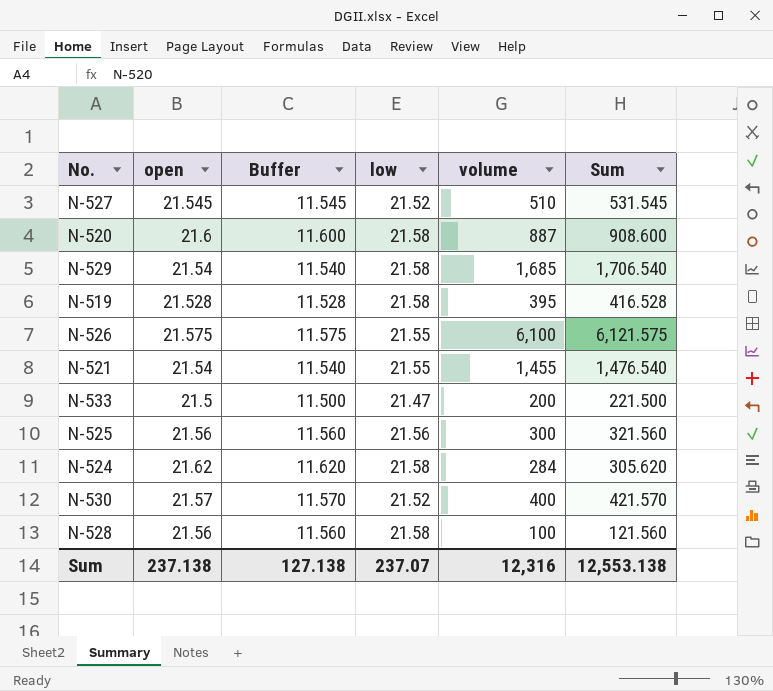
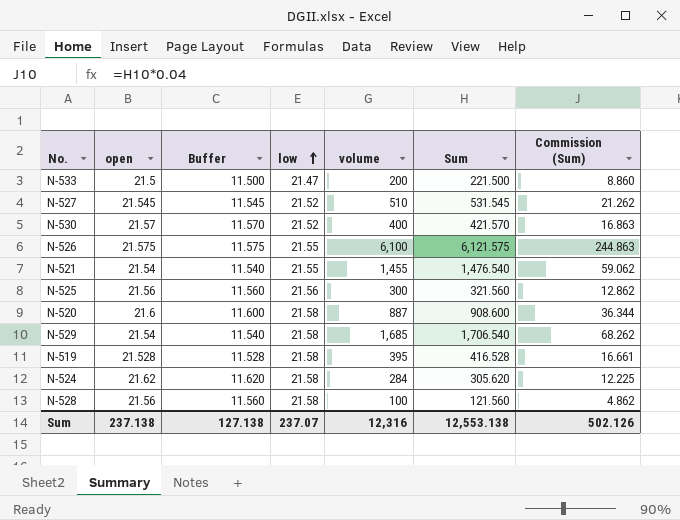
row order: none -> low ascending
column Commission (Sum) | formula: none -> [Sum] * 0.04

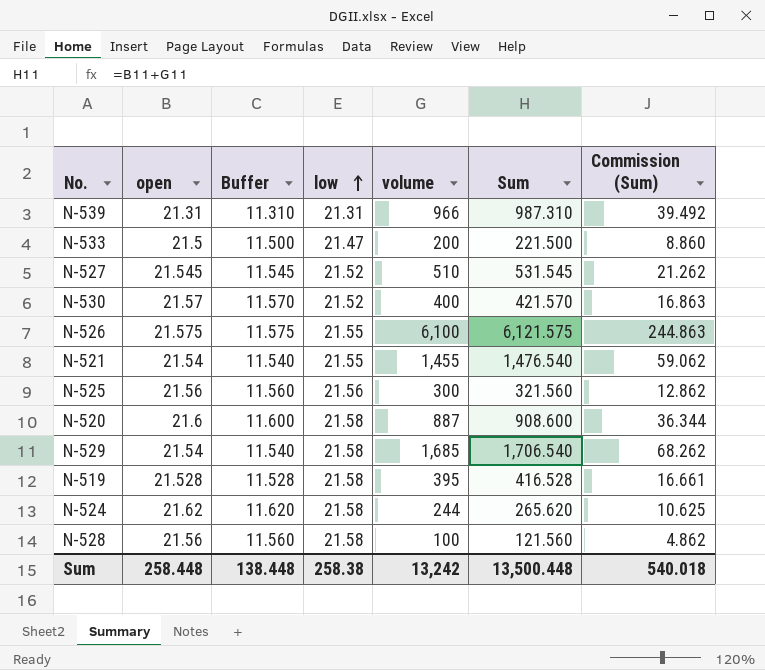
row N-539: none -> 21.31 | 11.310 | 21.31 | 966 | 987.310 | 39.492
N-524 | volume: 284 -> 244
N-524 | Sum: 305.620 -> 265.620
N-524 | Commission (Sum): 12.225 -> 10.625
Sum | open: 237.138 -> 258.448
Sum | Buffer: 127.138 -> 138.448
Sum | low: 237.07 -> 258.38
Sum | volume: 12,316 -> 13,242
Sum | Sum: 12,553.138 -> 13,500.448
Sum | Commission (Sum): 502.126 -> 540.018

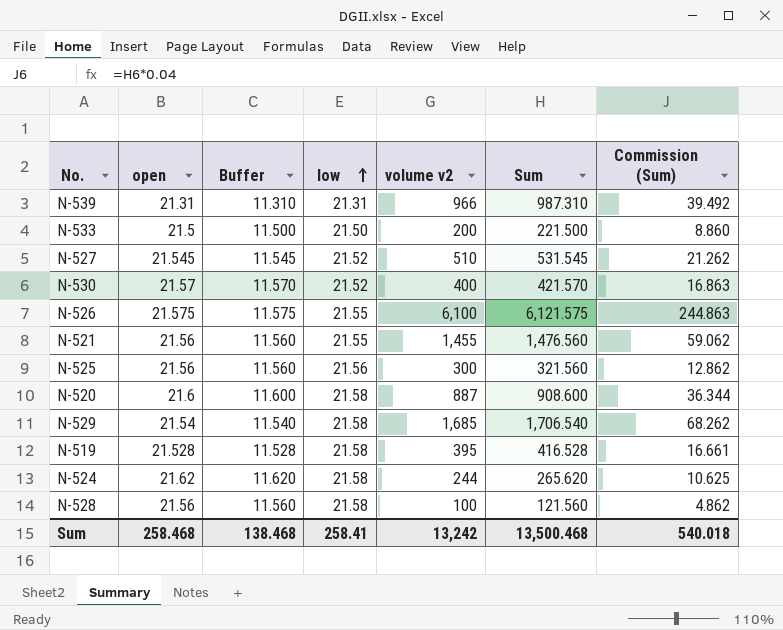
column name: volume -> volume v2
N-533 | low: 21.47 -> 21.50
N-521 | open: 21.54 -> 21.56
N-521 | Buffer: 11.540 -> 11.560
N-521 | Sum: 1,476.540 -> 1,476.560
Sum | open: 258.448 -> 258.468
Sum | Buffer: 138.448 -> 138.468
Sum | low: 258.38 -> 258.41
Sum | Sum: 13,500.448 -> 13,500.468

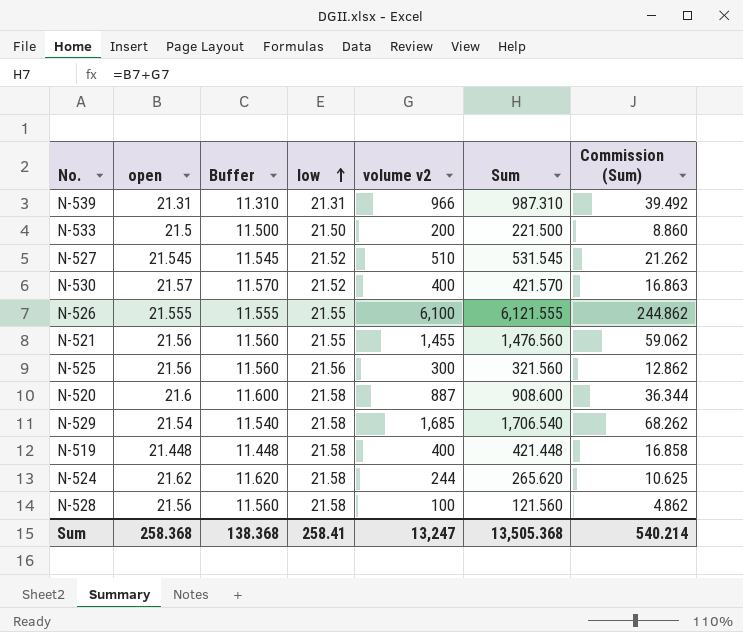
N-526 | open: 21.575 -> 21.555
N-526 | Buffer: 11.575 -> 11.555
N-526 | Sum: 6,121.575 -> 6,121.555
N-526 | Commission (Sum): 244.863 -> 244.862
N-519 | open: 21.528 -> 21.448
N-519 | Buffer: 11.528 -> 11.448
N-519 | volume v2: 395 -> 400
N-519 | Sum: 416.528 -> 421.448
N-519 | Commission (Sum): 16.661 -> 16.858
Sum | open: 258.468 -> 258.368
Sum | Buffer: 138.468 -> 138.368
Sum | volume v2: 13,242 -> 13,247
Sum | Sum: 13,500.468 -> 13,505.368
Sum | Commission (Sum): 540.018 -> 540.214

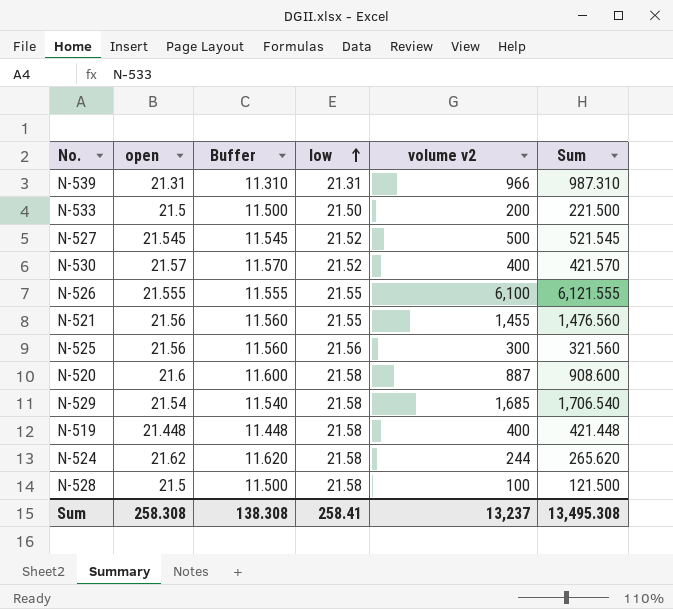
column Commission (Sum) | formula: [Sum] * 0.04 -> none
N-527 | volume v2: 510 -> 500
N-527 | Sum: 531.545 -> 521.545
N-528 | open: 21.56 -> 21.5
N-528 | Buffer: 11.560 -> 11.500
N-528 | Sum: 121.560 -> 121.500
Sum | open: 258.368 -> 258.308
Sum | Buffer: 138.368 -> 138.308
Sum | volume v2: 13,247 -> 13,237
Sum | Sum: 13,505.368 -> 13,495.308

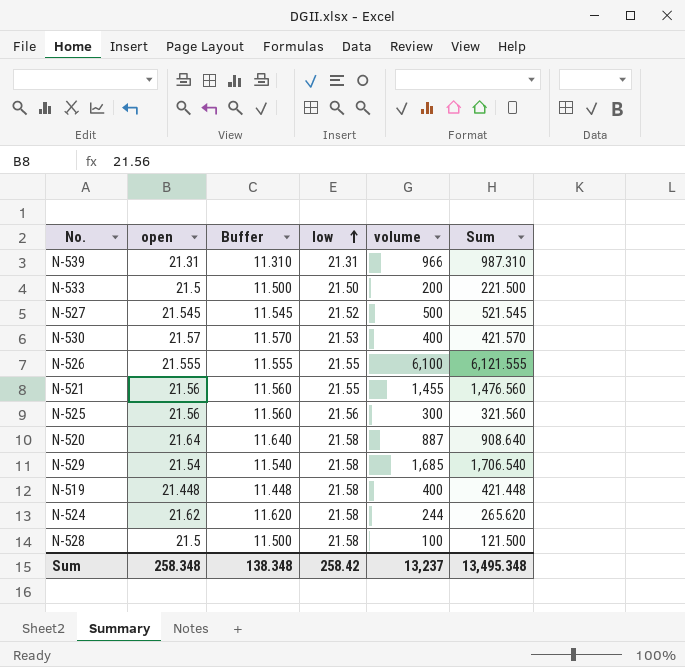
column name: volume v2 -> volume
N-530 | low: 21.52 -> 21.53
N-520 | open: 21.6 -> 21.64
N-520 | Buffer: 11.600 -> 11.640
N-520 | Sum: 908.600 -> 908.640
Sum | open: 258.308 -> 258.348
Sum | Buffer: 138.308 -> 138.348
Sum | low: 258.41 -> 258.42
Sum | Sum: 13,495.308 -> 13,495.348

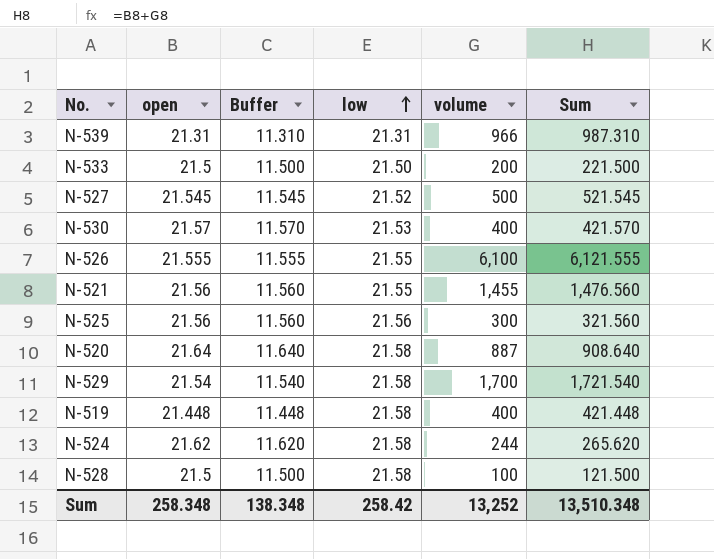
N-529 | volume: 1,685 -> 1,700
N-529 | Sum: 1,706.540 -> 1,721.540
Sum | volume: 13,237 -> 13,252
Sum | Sum: 13,495.348 -> 13,510.348

